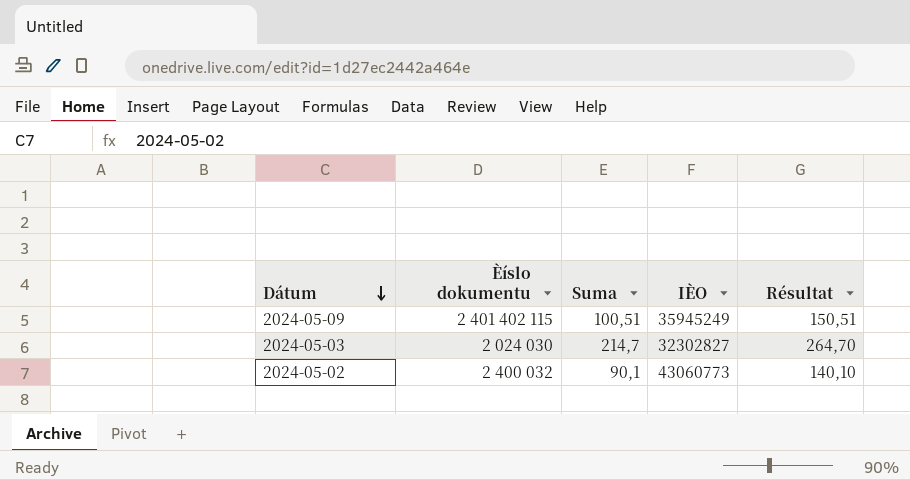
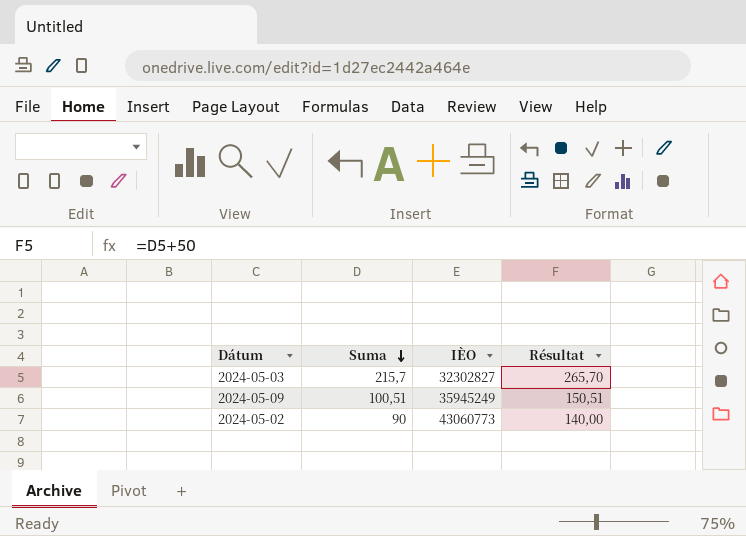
row order: Dátum descending -> Suma descending
column Èíslo dokumentu | position: 2 -> none
2024-05-03 | Suma: 214,7 -> 215,7
2024-05-03 | Résultat: 264,70 -> 265,70
2024-05-02 | Suma: 90,1 -> 90
2024-05-02 | Résultat: 140,10 -> 140,00

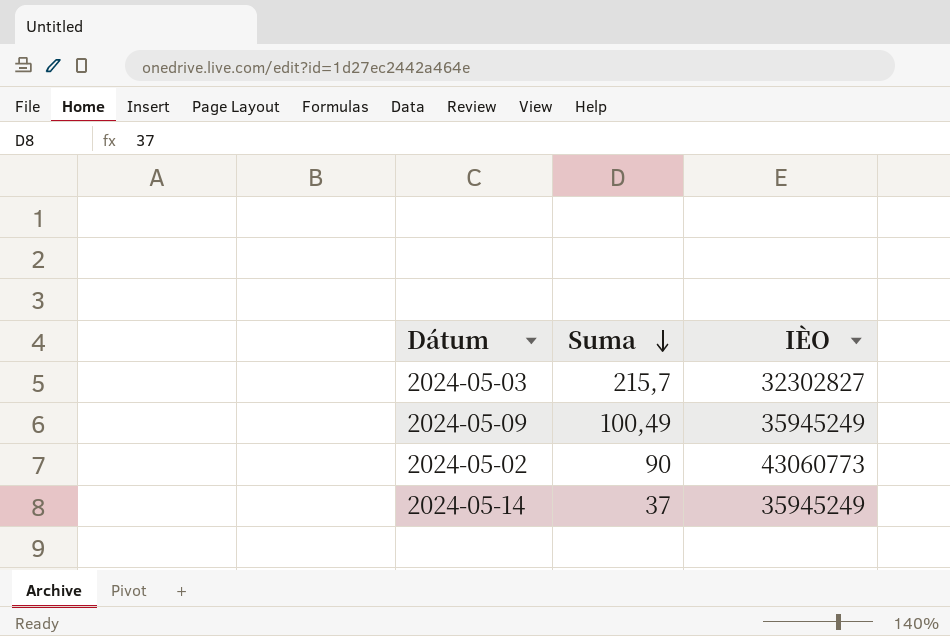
column Résultat | formula: [Suma] + 50 -> none
2024-05-09 | Suma: 100,51 -> 100,49
row 2024-05-14: none -> 37 | 35945249

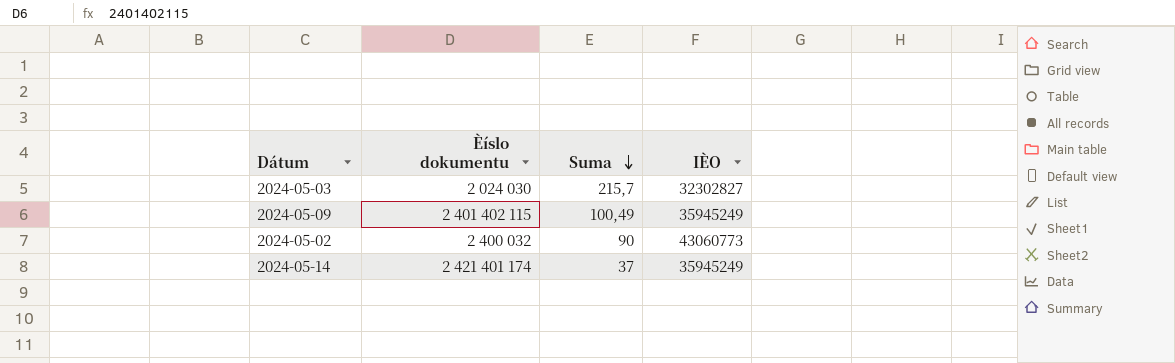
column Èíslo dokumentu | position: none -> 2

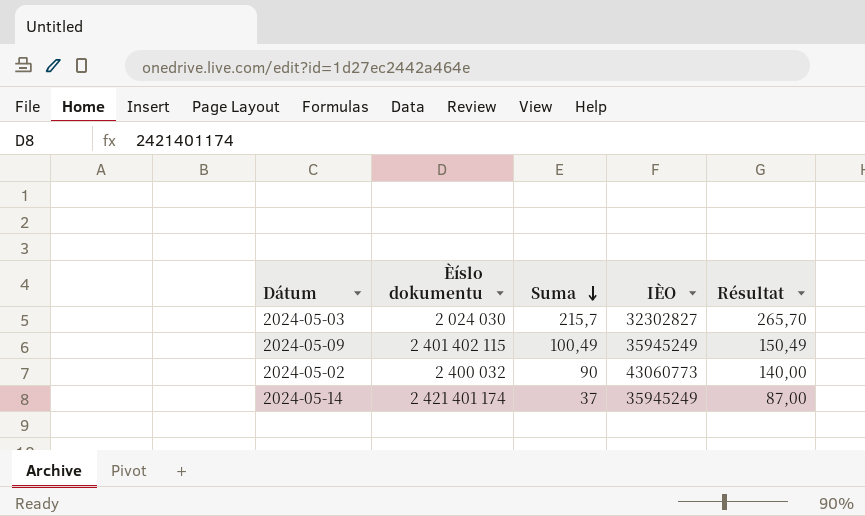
column Résultat | formula: none -> [Suma] + 50

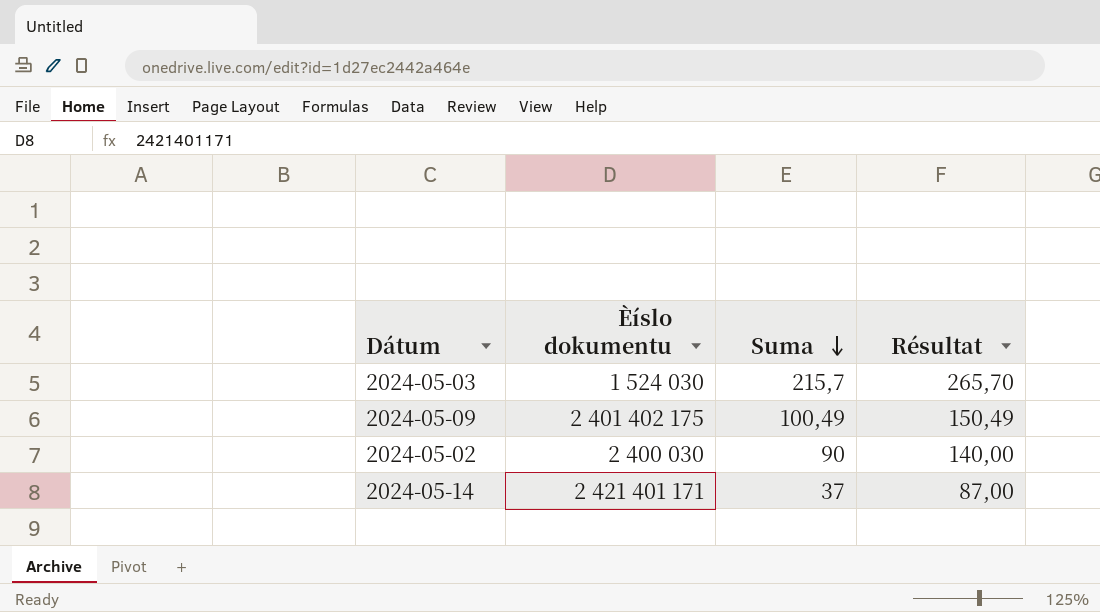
column IÈO | position: 4 -> none
2024-05-03 | Èíslo dokumentu: 2 024 030 -> 1 524 030
2024-05-09 | Èíslo dokumentu: 2 401 402 115 -> 2 401 402 175
2024-05-02 | Èíslo dokumentu: 2 400 032 -> 2 400 030
2024-05-14 | Èíslo dokumentu: 2 421 401 174 -> 2 421 401 171

